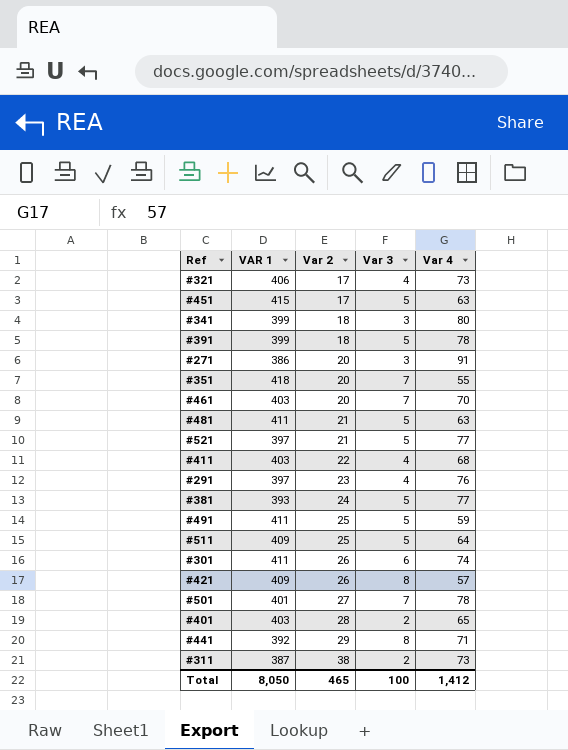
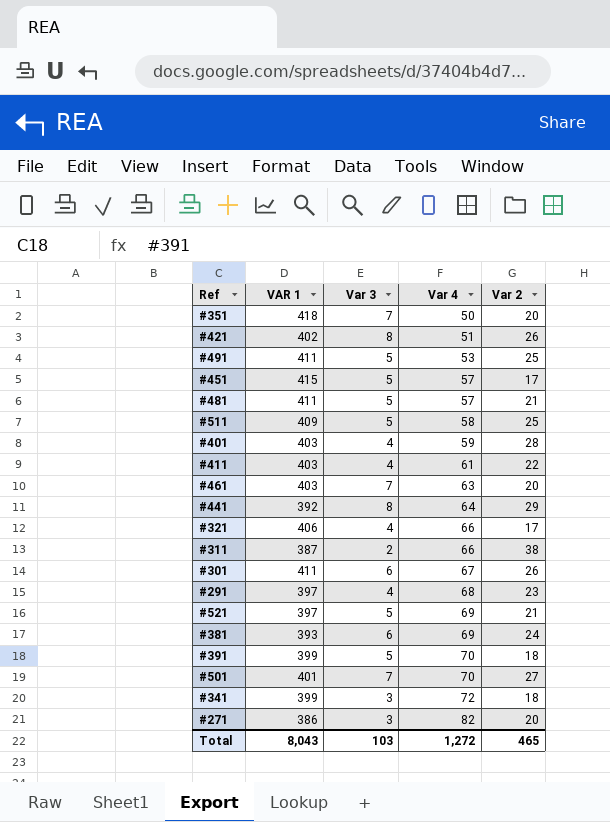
row order: Var 2 ascending -> Var 4 ascending
column Var 2 | position: 3 -> 5
#351 | Var 4: 55 -> 50
#421 | VAR 1: 409 -> 402
#421 | Var 4: 57 -> 51
#491 | Var 4: 59 -> 53
#451 | Var 4: 63 -> 57
#481 | Var 4: 63 -> 57
#511 | Var 4: 64 -> 58
#401 | Var 3: 2 -> 4
#401 | Var 4: 65 -> 59
#411 | Var 4: 68 -> 61
#461 | Var 4: 70 -> 63
#441 | Var 4: 71 -> 64
#321 | Var 4: 73 -> 66
#311 | Var 4: 73 -> 66
#301 | Var 4: 74 -> 67
#291 | Var 4: 76 -> 68
#521 | Var 4: 77 -> 69
#381 | Var 3: 5 -> 6
#381 | Var 4: 77 -> 69
#391 | Var 4: 78 -> 70
#501 | Var 4: 78 -> 70
#341 | Var 4: 80 -> 72
#271 | Var 4: 91 -> 82
Total | VAR 1: 8,050 -> 8,043
Total | Var 3: 100 -> 103
Total | Var 4: 1,412 -> 1,272

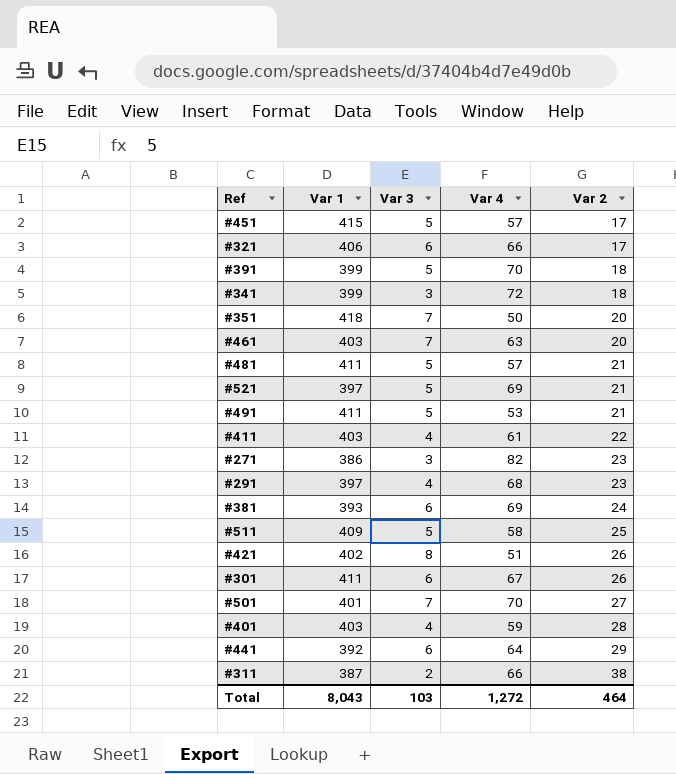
row order: Var 4 ascending -> Var 2 ascending
column name: VAR 1 -> Var 1
#321 | Var 3: 4 -> 6
#491 | Var 2: 25 -> 21
#271 | Var 2: 20 -> 23
#441 | Var 3: 8 -> 6
Total | Var 2: 465 -> 464

